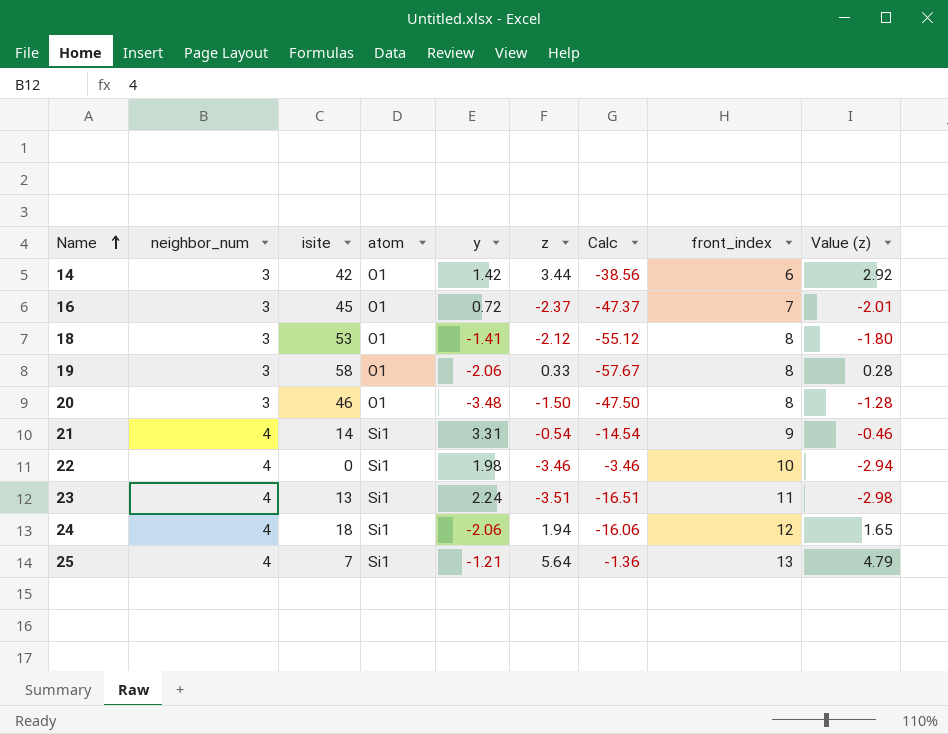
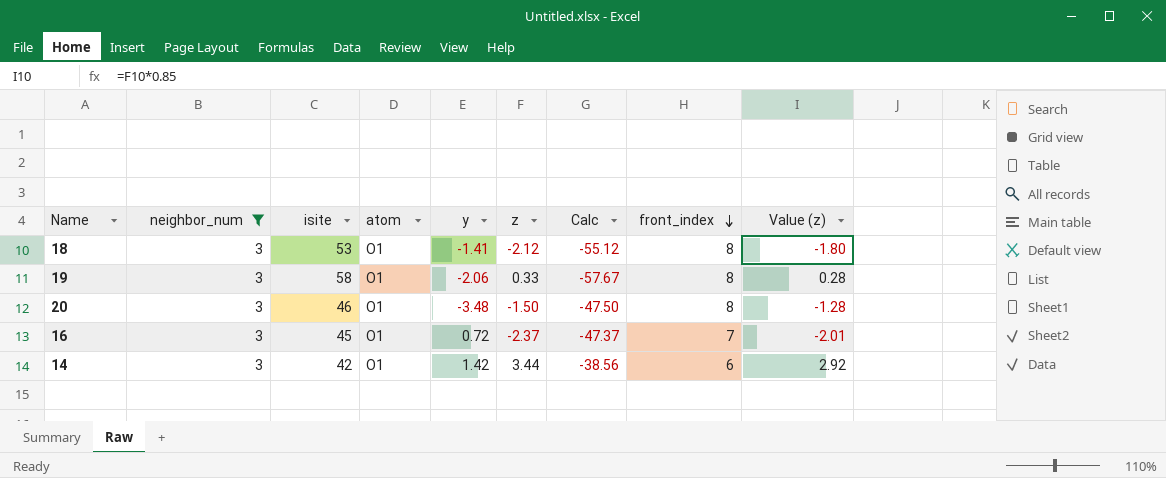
filter: none -> neighbor_num = 3
row order: Name ascending -> front_index descending

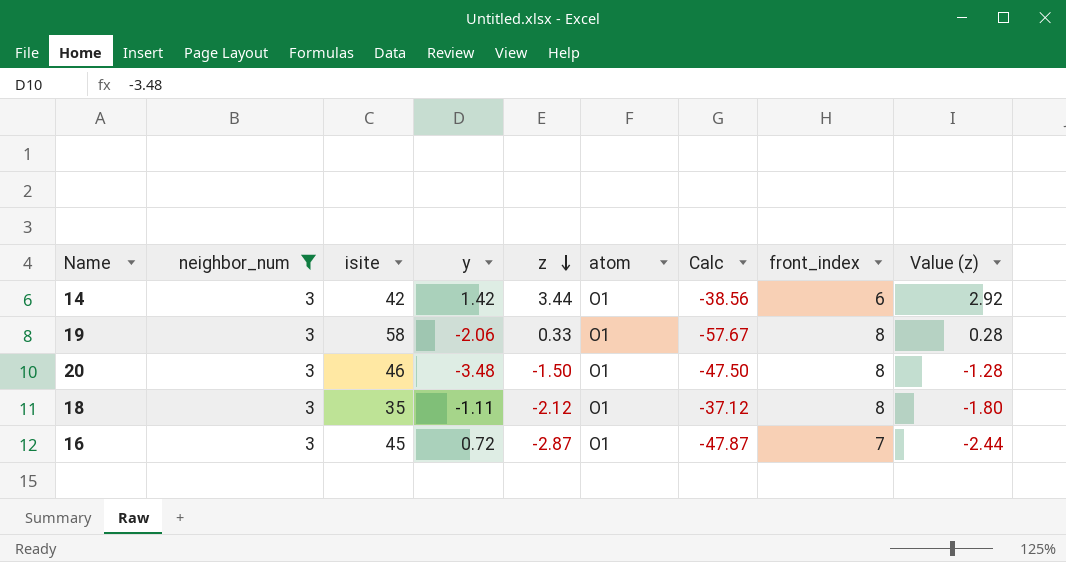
row order: front_index descending -> z descending
column atom | position: 4 -> 6
18 | isite: 53 -> 35
18 | y: -1.41 -> -1.11
18 | Calc: -55.12 -> -37.12
16 | z: -2.37 -> -2.87
16 | Calc: -47.37 -> -47.87
16 | Value (z): -2.01 -> -2.44

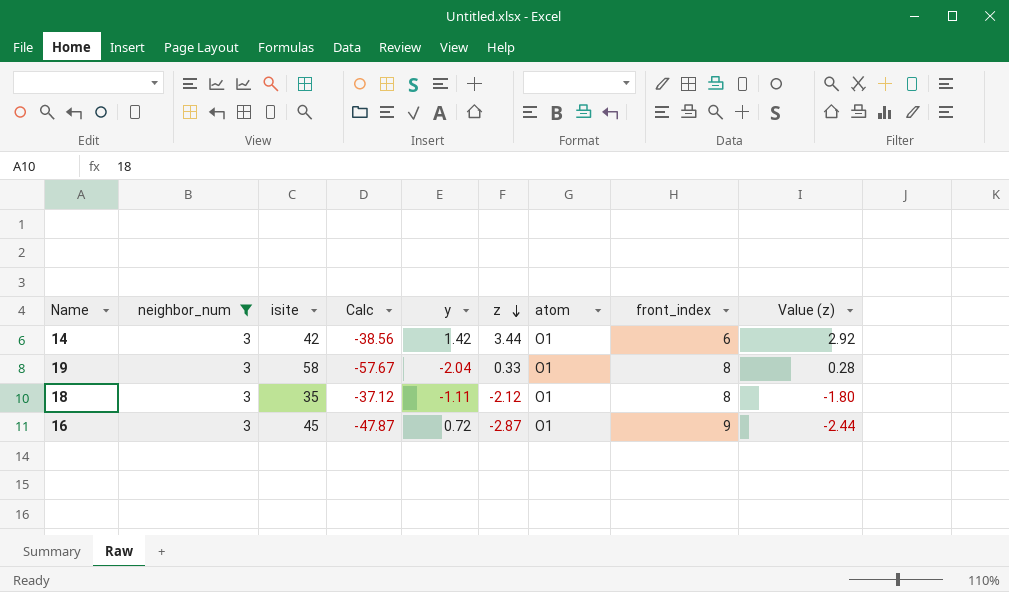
column Calc | position: 7 -> 4
row 20: 3 | 46 | -3.48 | -1.50 | O1 | -47.50 | 8 | -1.28 -> none
19 | y: -2.06 -> -2.04
16 | front_index: 7 -> 9

